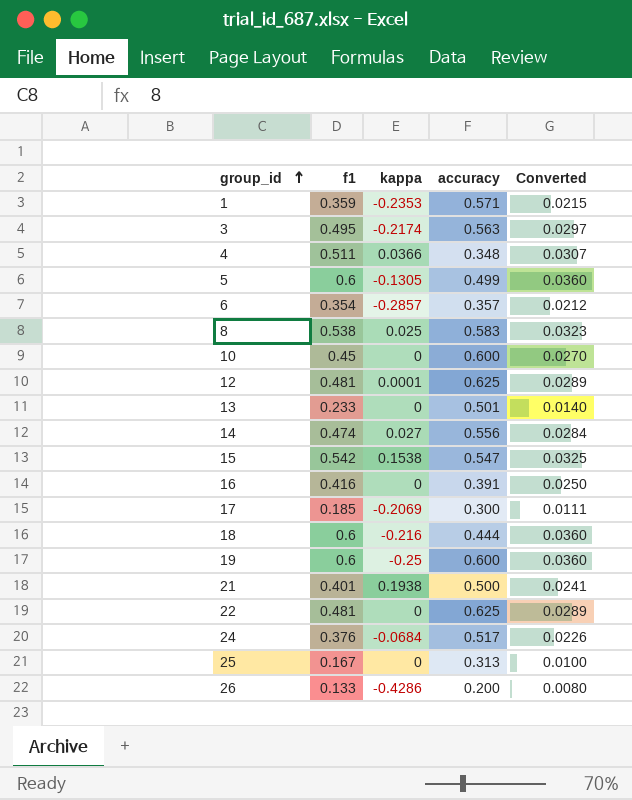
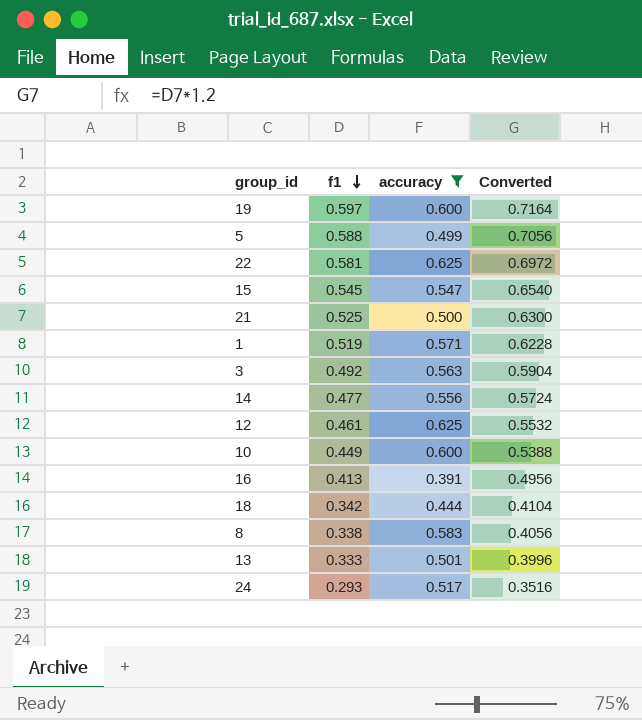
filter: none -> accuracy >= 0.391
row order: group_id ascending -> f1 descending
column kappa | position: 3 -> none
column Converted | formula: [f1] * 0.06 -> [f1] * 1.2
19 | f1: 0.6 -> 0.597
5 | f1: 0.6 -> 0.588
22 | f1: 0.481 -> 0.581
15 | f1: 0.542 -> 0.545
21 | f1: 0.401 -> 0.525
1 | f1: 0.359 -> 0.519
3 | f1: 0.495 -> 0.492
14 | f1: 0.474 -> 0.477
12 | f1: 0.481 -> 0.461
10 | f1: 0.45 -> 0.449
16 | f1: 0.416 -> 0.413
18 | f1: 0.6 -> 0.342
8 | f1: 0.538 -> 0.338
13 | f1: 0.233 -> 0.333
24 | f1: 0.376 -> 0.293

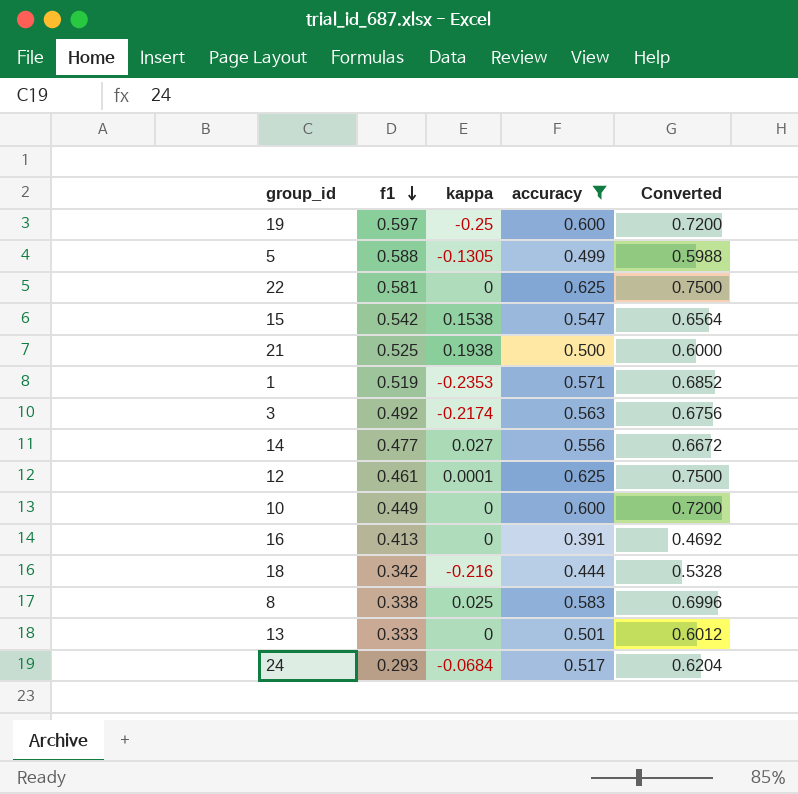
column kappa | position: none -> 3
column Converted | formula: [f1] * 1.2 -> [accuracy] * 1.2
15 | f1: 0.545 -> 0.542

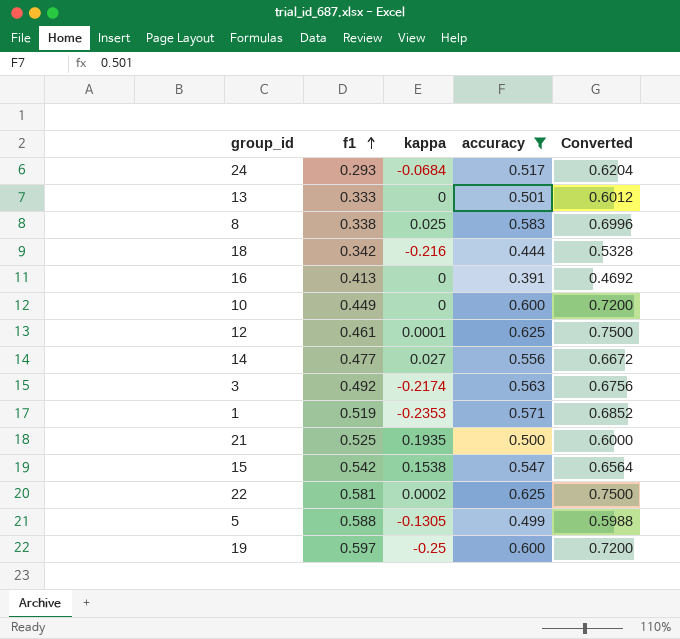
row order: f1 descending -> f1 ascending
21 | kappa: 0.1938 -> 0.1935
22 | kappa: 0 -> 0.0002

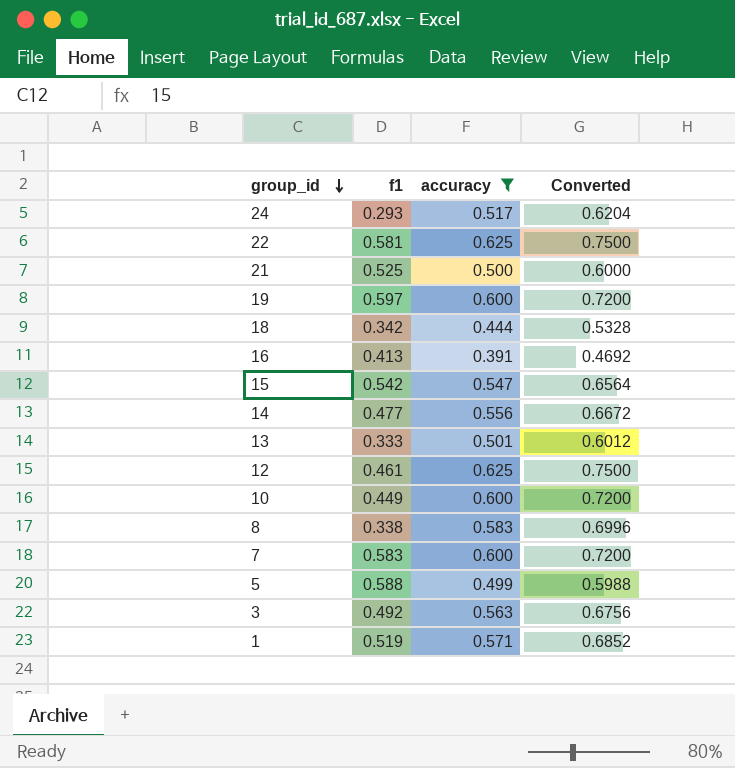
row order: f1 ascending -> group_id descending
column kappa | position: 3 -> none
row 7: none -> 0.583 | 0.600 | 0.7200

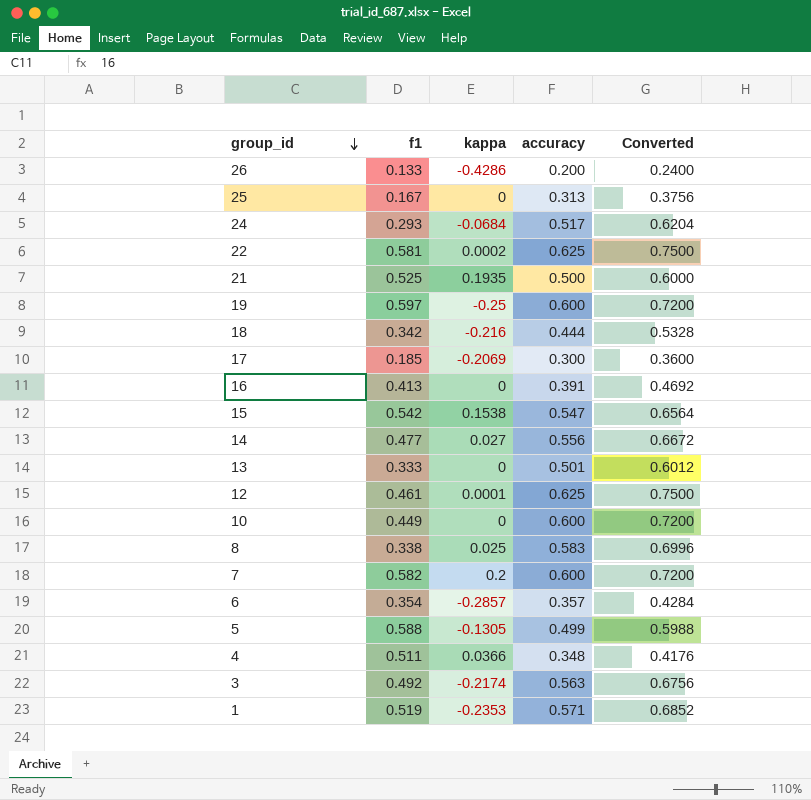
filter: accuracy >= 0.391 -> none
column kappa | position: none -> 3
7 | f1: 0.583 -> 0.582

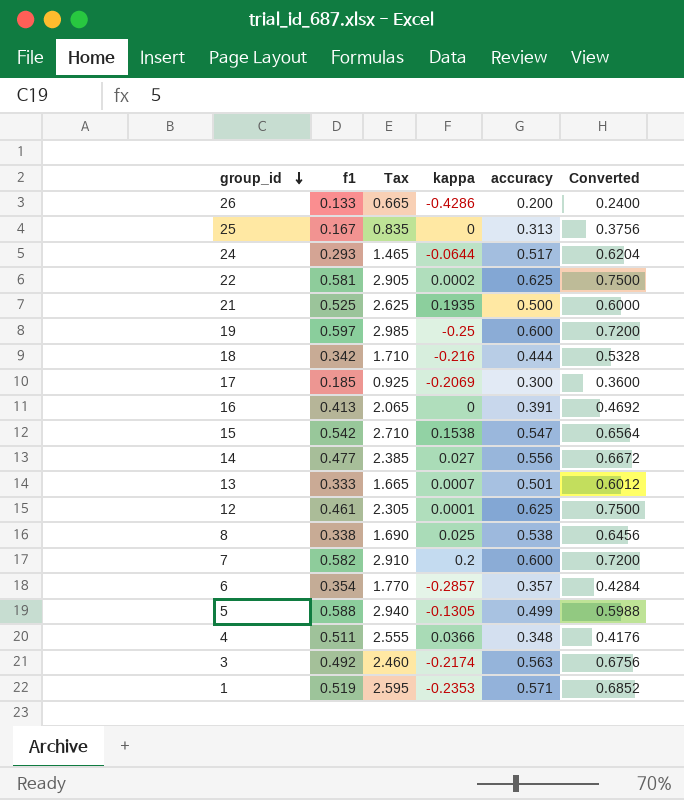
column Tax | formula: none -> [f1] * 5
row 10: 0.449 | 0 | 0.600 | 0.7200 -> none
24 | kappa: -0.0684 -> -0.0644
13 | kappa: 0 -> 0.0007
8 | accuracy: 0.583 -> 0.538
8 | Converted: 0.6996 -> 0.6456

